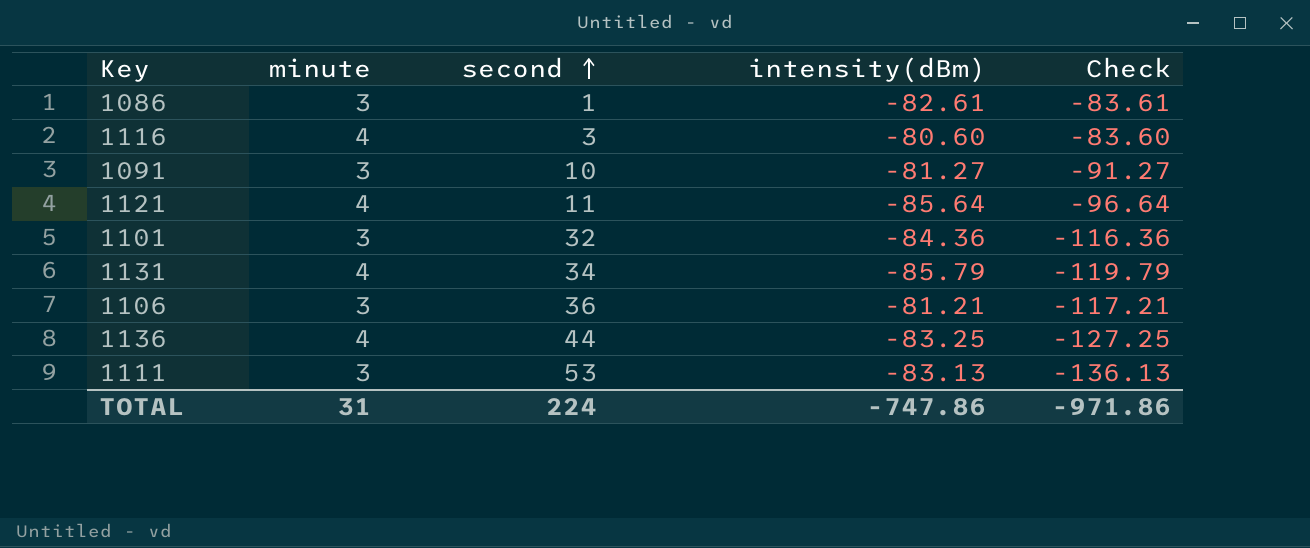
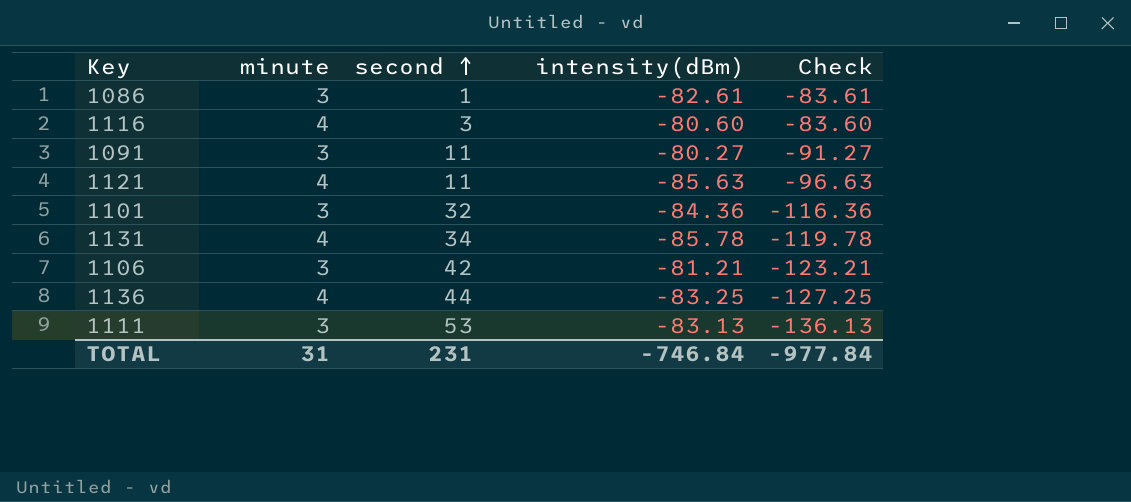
1091 | second: 10 -> 11
1091 | intensity(dBm): -81.27 -> -80.27
1121 | intensity(dBm): -85.64 -> -85.63
1121 | Check: -96.64 -> -96.63
1131 | intensity(dBm): -85.79 -> -85.78
1131 | Check: -119.79 -> -119.78
1106 | second: 36 -> 42
1106 | Check: -117.21 -> -123.21
TOTAL | second: 224 -> 231
TOTAL | intensity(dBm): -747.86 -> -746.84
TOTAL | Check: -971.86 -> -977.84

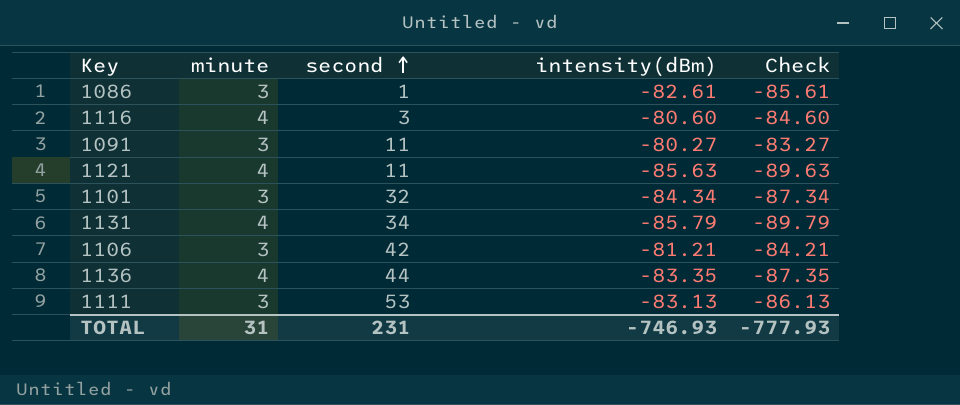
column Check | formula: [intensity(dBm)] - [second] -> [intensity(dBm)] - [minute]
1101 | intensity(dBm): -84.36 -> -84.34
1131 | intensity(dBm): -85.78 -> -85.79
1136 | intensity(dBm): -83.25 -> -83.35
TOTAL | intensity(dBm): -746.84 -> -746.93
TOTAL | Check: -977.84 -> -777.93

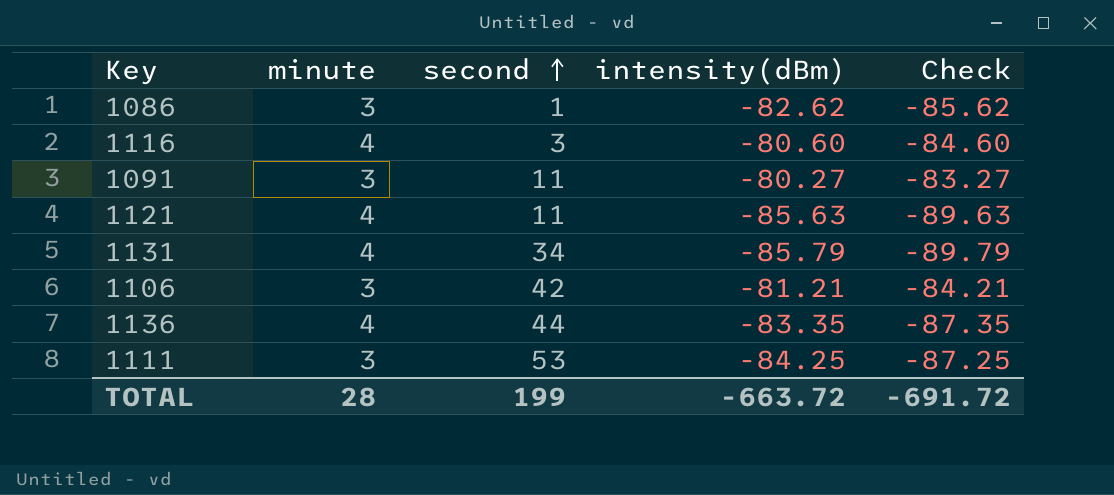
row 1101: 3 | 32 | -84.34 | -87.34 -> none
1086 | intensity(dBm): -82.61 -> -82.62
1086 | Check: -85.61 -> -85.62
1111 | intensity(dBm): -83.13 -> -84.25
1111 | Check: -86.13 -> -87.25
TOTAL | minute: 31 -> 28
TOTAL | second: 231 -> 199
TOTAL | intensity(dBm): -746.93 -> -663.72
TOTAL | Check: -777.93 -> -691.72

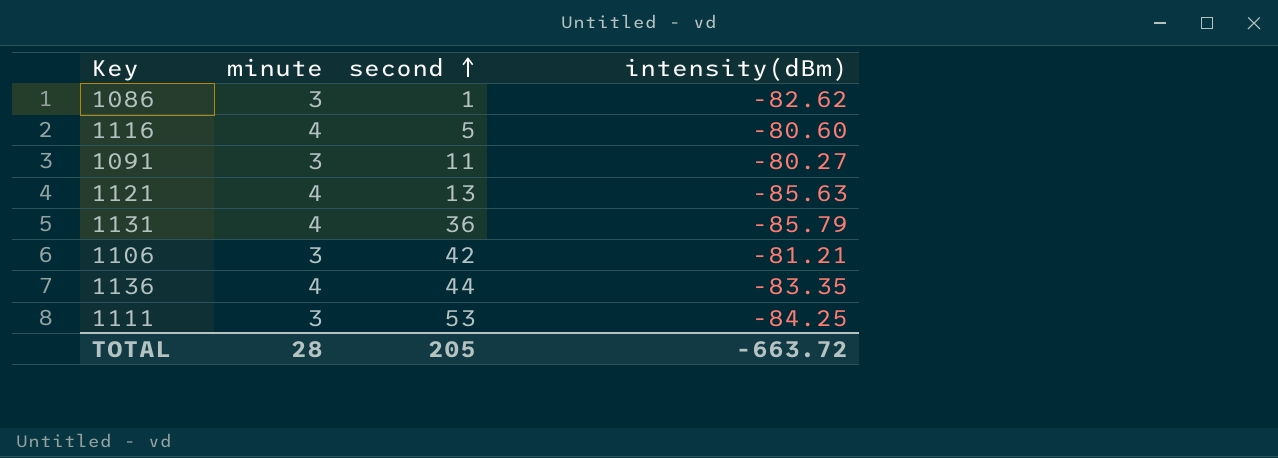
column Check | formula: [intensity(dBm)] - [minute] -> none
1116 | second: 3 -> 5
1121 | second: 11 -> 13
1131 | second: 34 -> 36
TOTAL | second: 199 -> 205

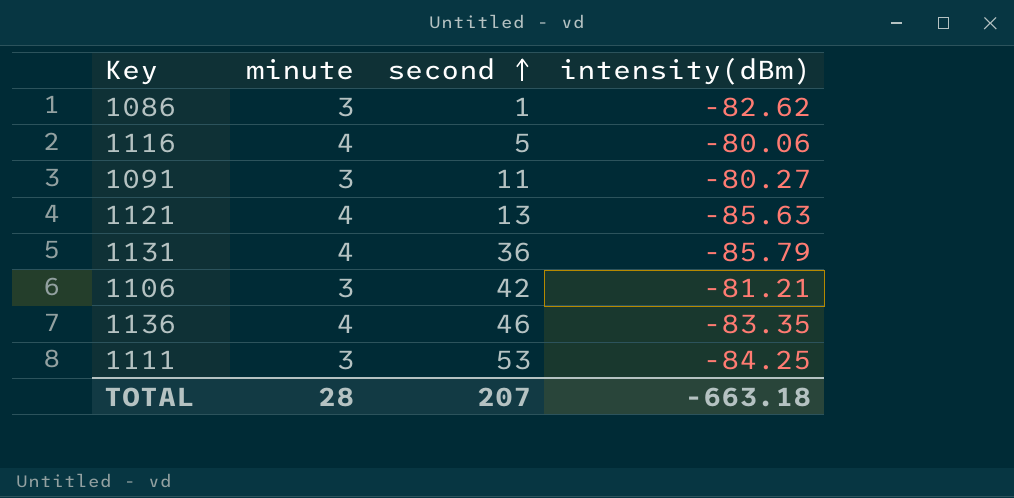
1116 | intensity(dBm): -80.60 -> -80.06
1136 | second: 44 -> 46
TOTAL | second: 205 -> 207
TOTAL | intensity(dBm): -663.72 -> -663.18

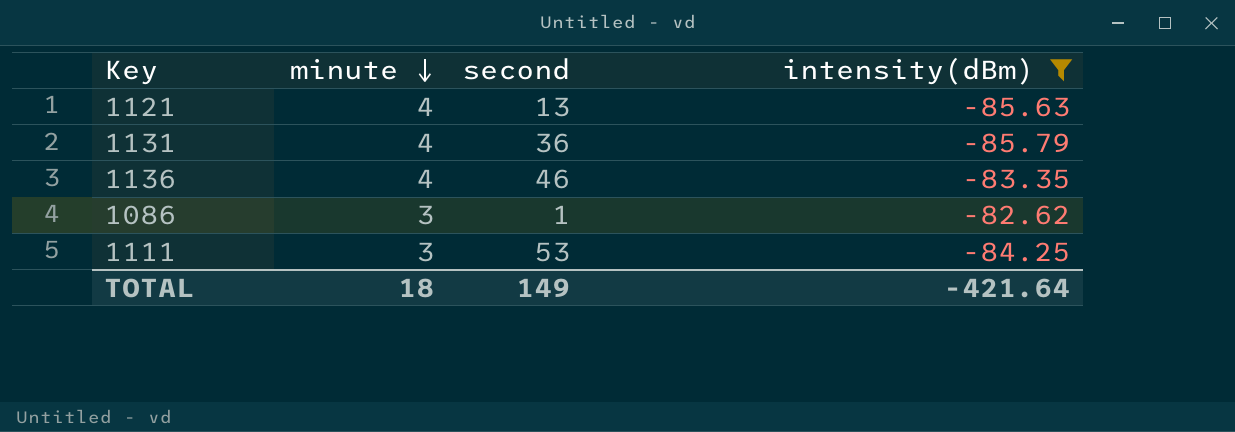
filter: none -> intensity(dBm) <= -82.62
row order: second ascending -> minute descending
TOTAL | minute: 28 -> 18
TOTAL | second: 207 -> 149
TOTAL | intensity(dBm): -663.18 -> -421.64

